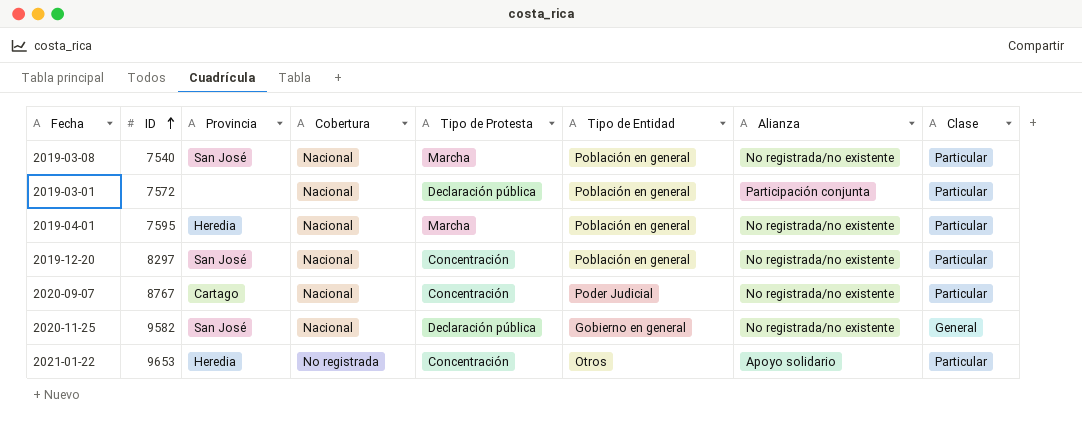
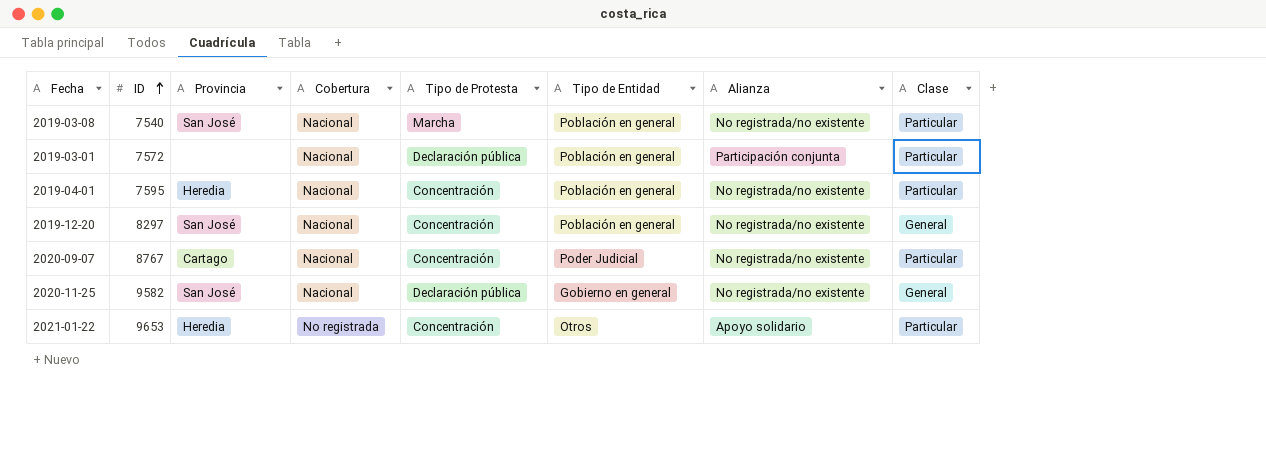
2019-04-01 | Tipo de Protesta: Marcha -> Concentración
2019-12-20 | Clase: Particular -> General

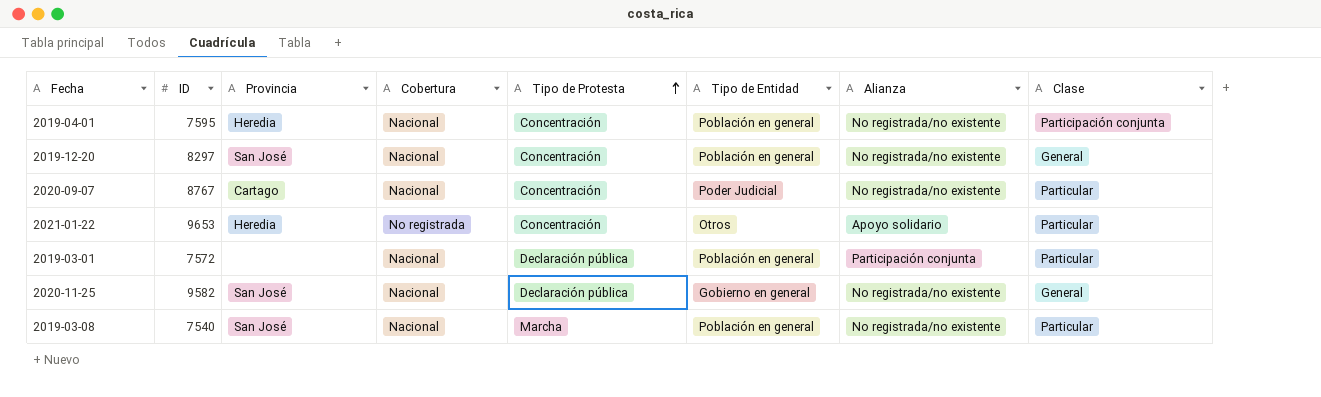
row order: ID ascending -> Tipo de Protesta ascending
2019-04-01 | Clase: Particular -> Participación conjunta

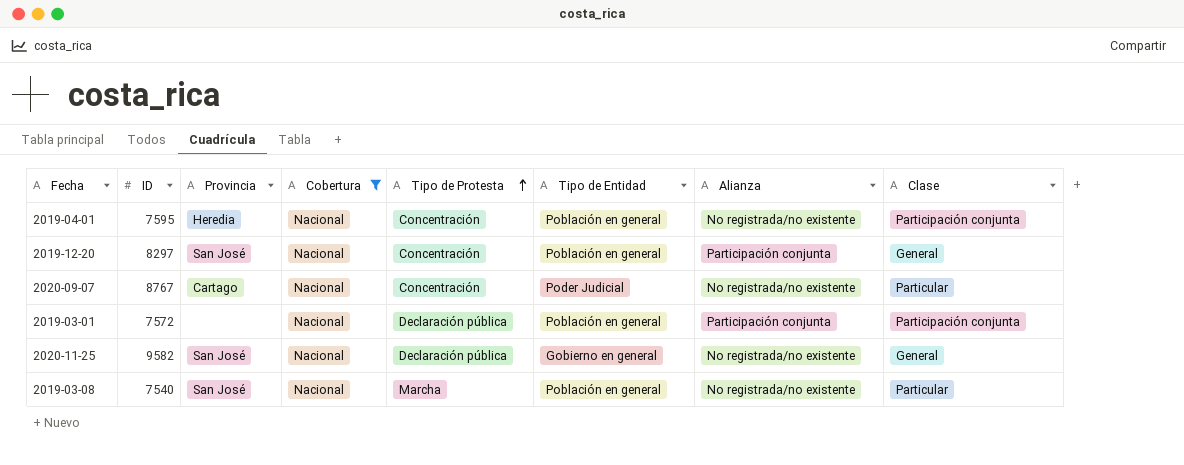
filter: none -> Cobertura = Nacional
2019-12-20 | Alianza: No registrada/no existente -> Participación conjunta
2019-03-01 | Clase: Particular -> Participación conjunta

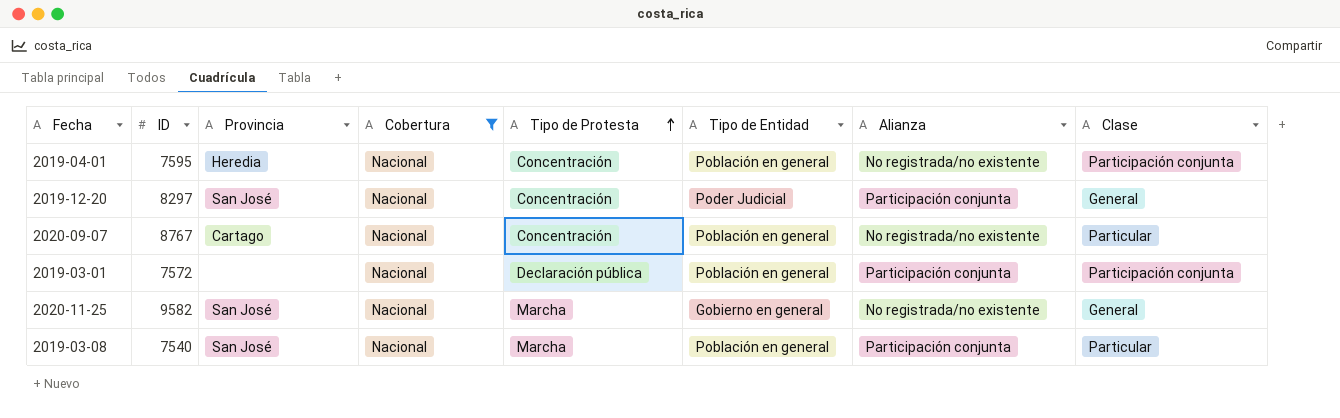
2019-12-20 | Tipo de Entidad: Población en general -> Poder Judicial
2020-09-07 | Tipo de Entidad: Poder Judicial -> Población en general
2020-11-25 | Tipo de Protesta: Declaración pública -> Marcha
2019-03-08 | Alianza: No registrada/no existente -> Participación conjunta

